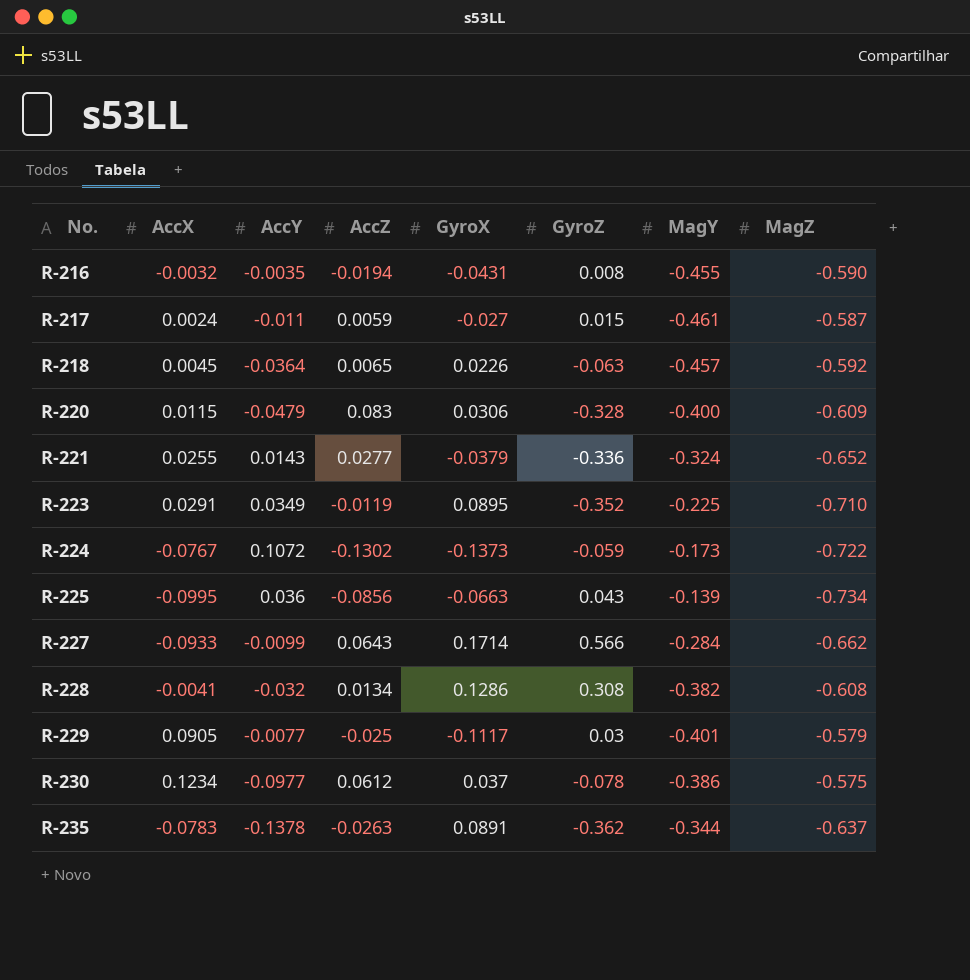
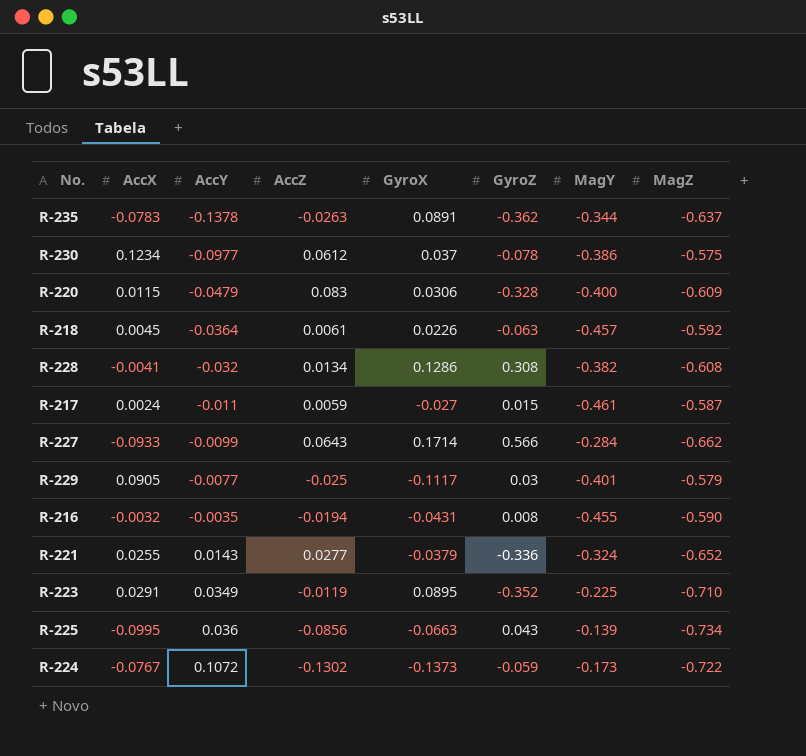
row order: No. ascending -> AccY ascending
R-218 | AccZ: 0.0065 -> 0.0061

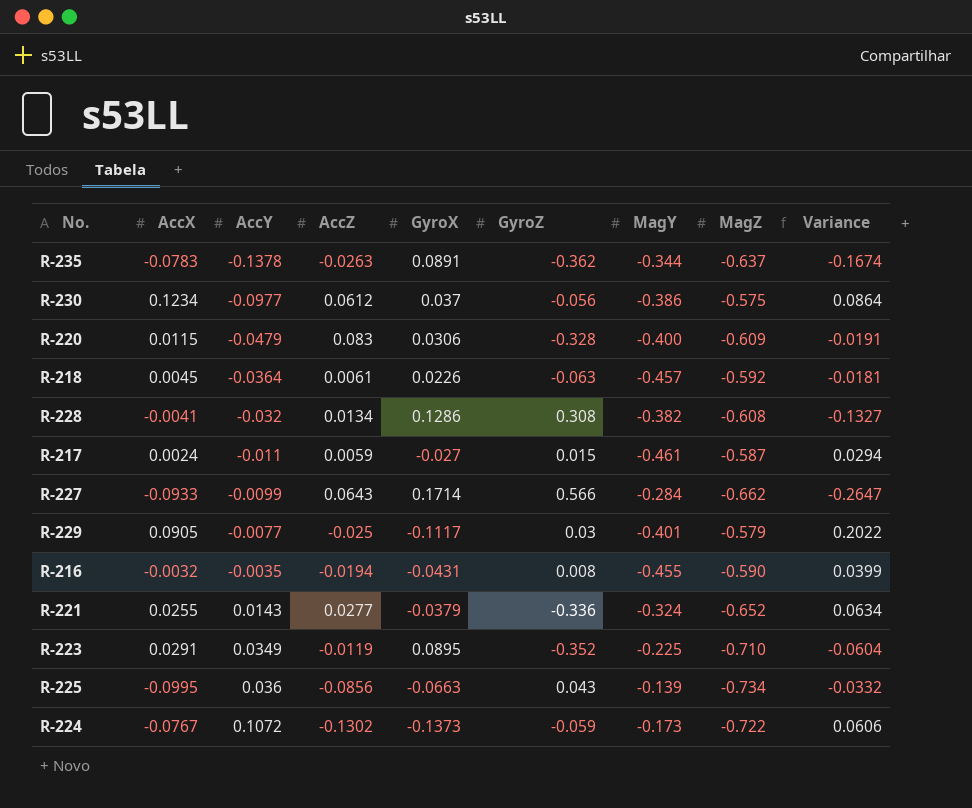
column Variance | formula: none -> [AccX] - [GyroX]
R-230 | GyroZ: -0.078 -> -0.056

